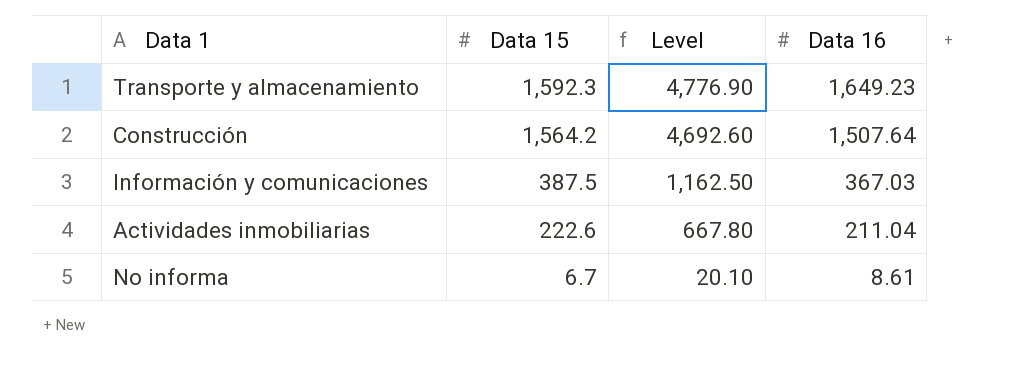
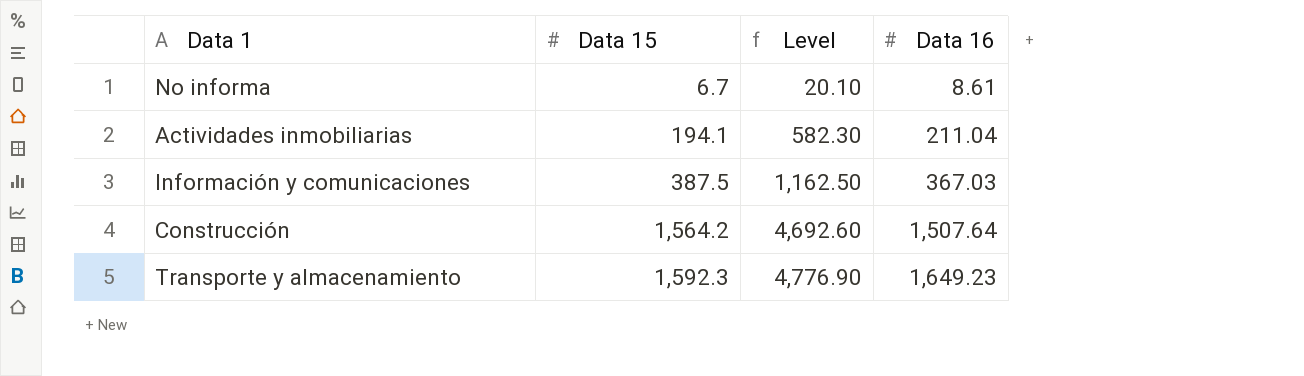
row order: Data 15 descending -> Data 15 ascending
Actividades inmobiliarias | Data 15: 222.6 -> 194.1
Actividades inmobiliarias | Level: 667.80 -> 582.30

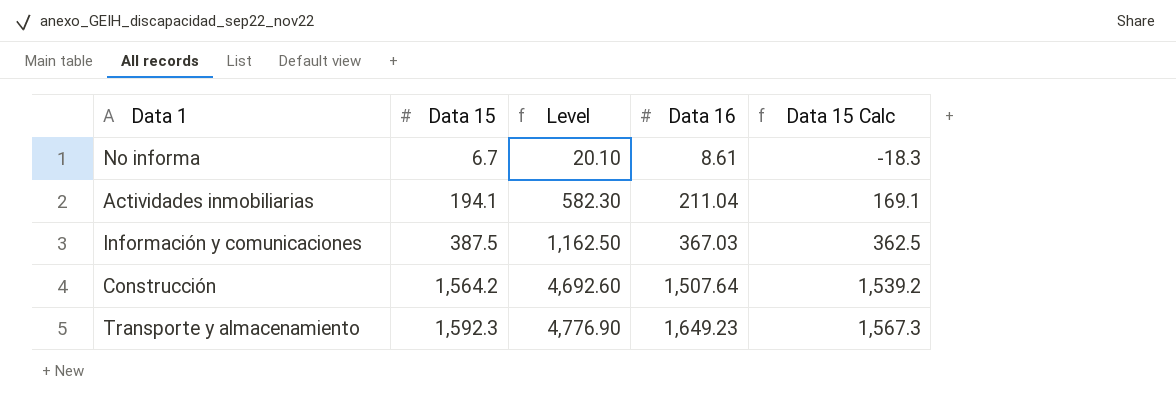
column Data 15 Calc | formula: none -> [Data 15] - 25

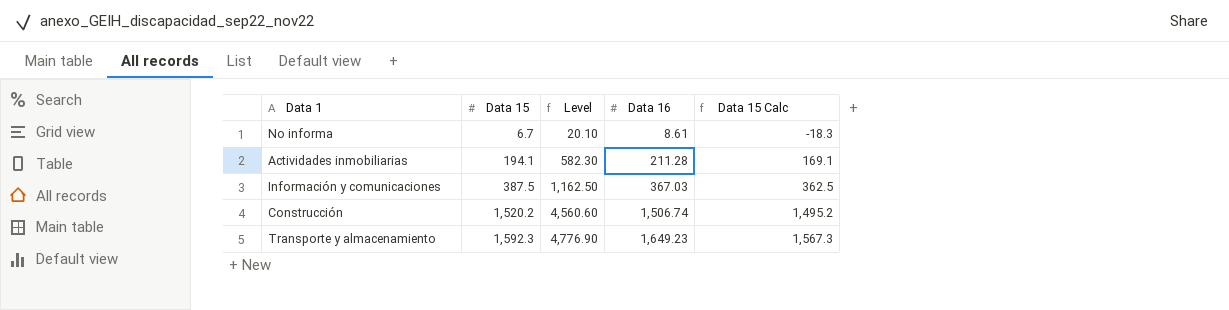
Actividades inmobiliarias | Data 16: 211.04 -> 211.28
Construcción | Data 15: 1,564.2 -> 1,520.2
Construcción | Level: 4,692.60 -> 4,560.60
Construcción | Data 16: 1,507.64 -> 1,506.74
Construcción | Data 15 Calc: 1,539.2 -> 1,495.2

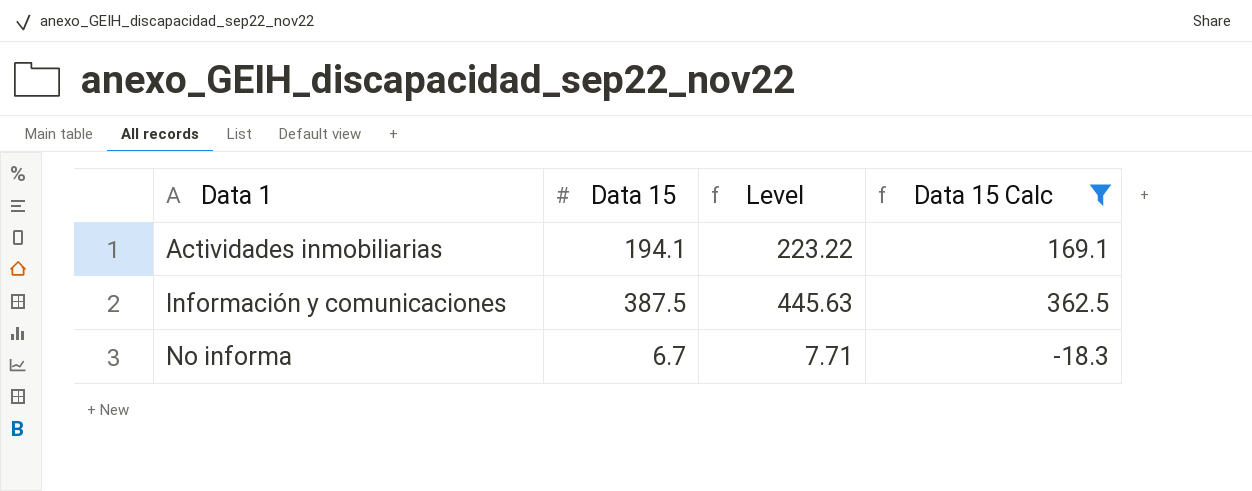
filter: none -> Data 15 Calc <= 362.5
row order: Data 15 ascending -> Data 1 ascending
column Data 16 | position: 4 -> none
column Level | formula: [Data 15] * 3 -> [Data 15] * 1.15

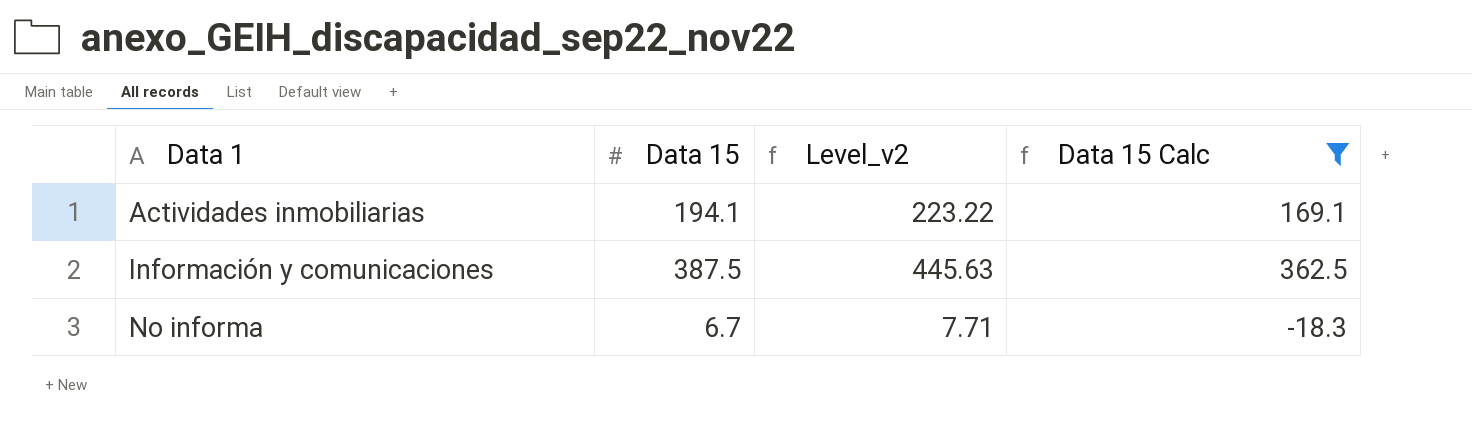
column name: Level -> Level_v2

